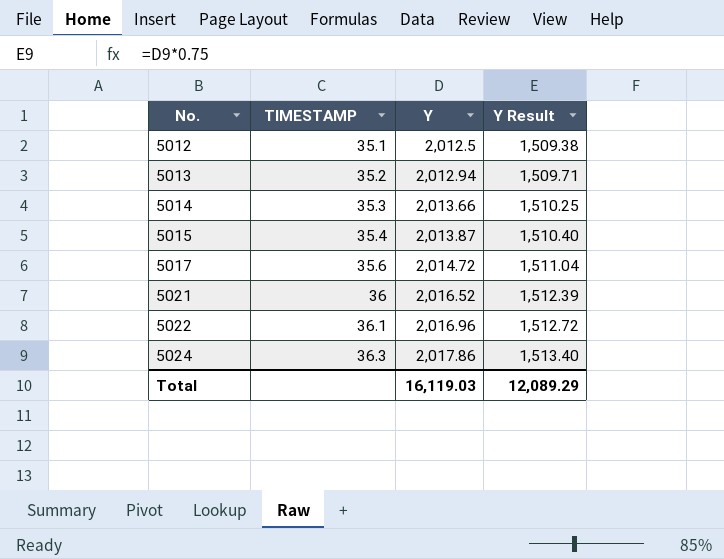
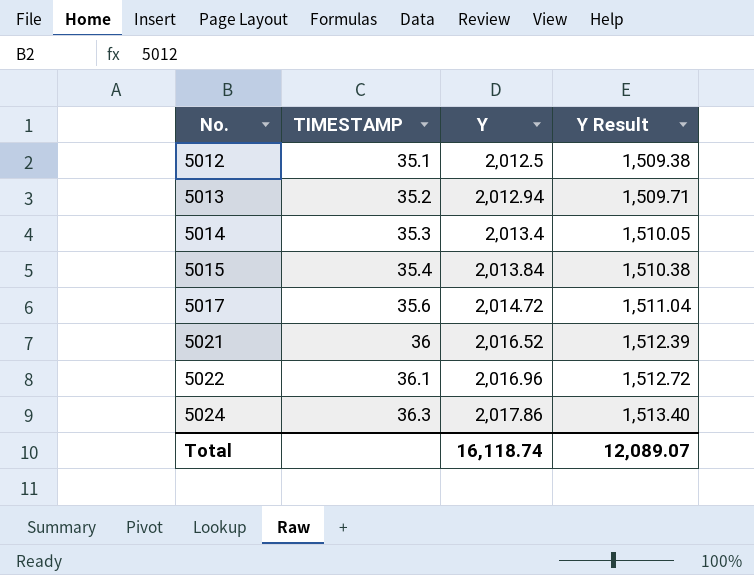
5014 | Y: 2,013.66 -> 2,013.4
5014 | Y Result: 1,510.25 -> 1,510.05
5015 | Y: 2,013.87 -> 2,013.84
5015 | Y Result: 1,510.40 -> 1,510.38
Total | Y: 16,119.03 -> 16,118.74
Total | Y Result: 12,089.29 -> 12,089.07

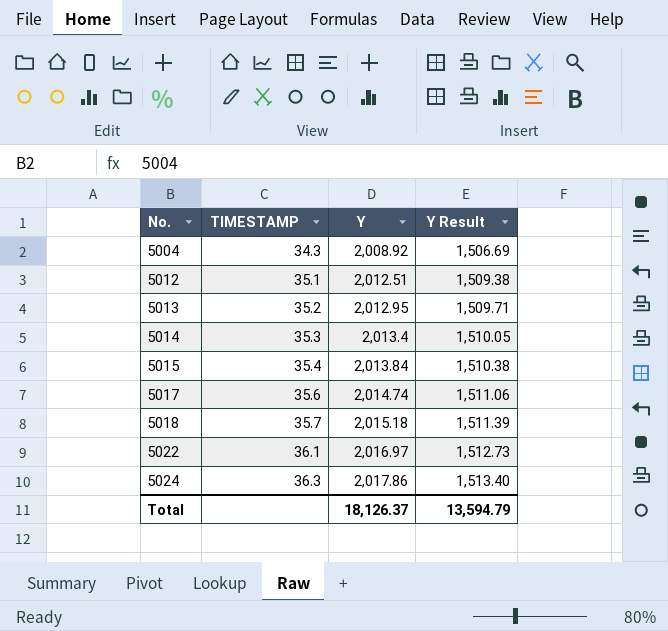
row 5021: 36 | 2,016.52 | 1,512.39 -> none
row 5004: none -> 34.3 | 2,008.92 | 1,506.69
5012 | Y: 2,012.5 -> 2,012.51
5013 | Y: 2,012.94 -> 2,012.95
5017 | Y: 2,014.72 -> 2,014.74
5017 | Y Result: 1,511.04 -> 1,511.06
row 5018: none -> 35.7 | 2,015.18 | 1,511.39
5022 | Y: 2,016.96 -> 2,016.97
5022 | Y Result: 1,512.72 -> 1,512.73
Total | Y: 16,118.74 -> 18,126.37
Total | Y Result: 12,089.07 -> 13,594.79

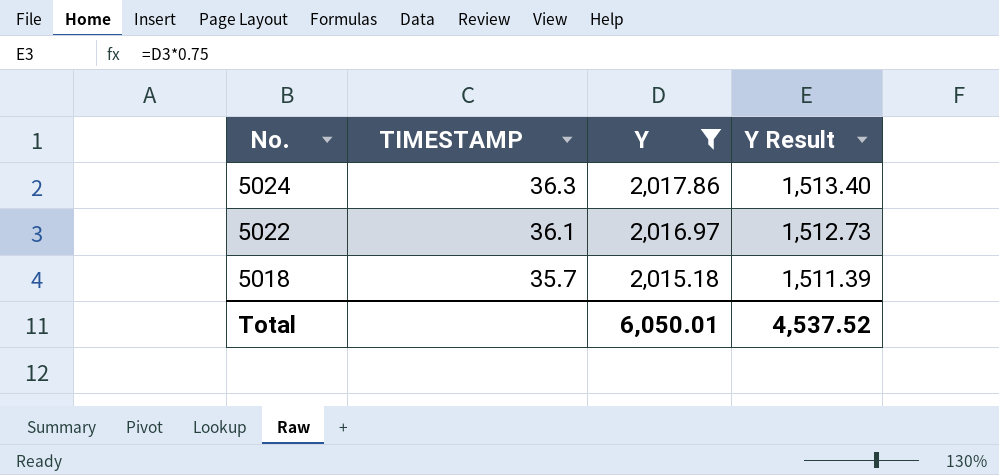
filter: none -> Y >= 2,015.18
row order: No. ascending -> No. descending
Total | Y: 18,126.37 -> 6,050.01
Total | Y Result: 13,594.79 -> 4,537.52

